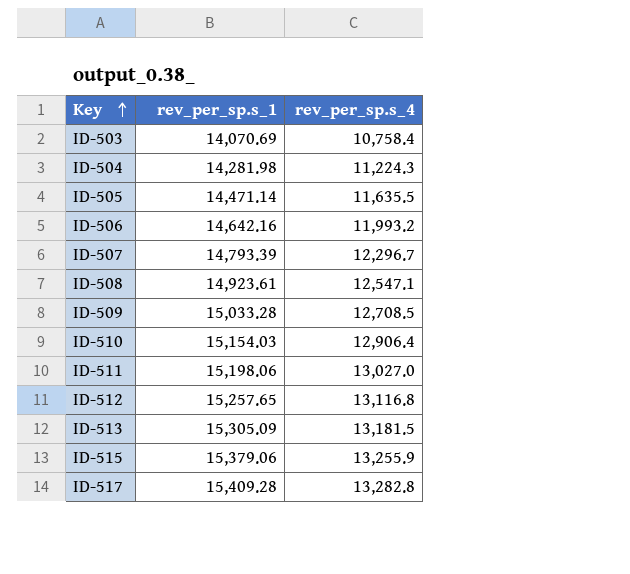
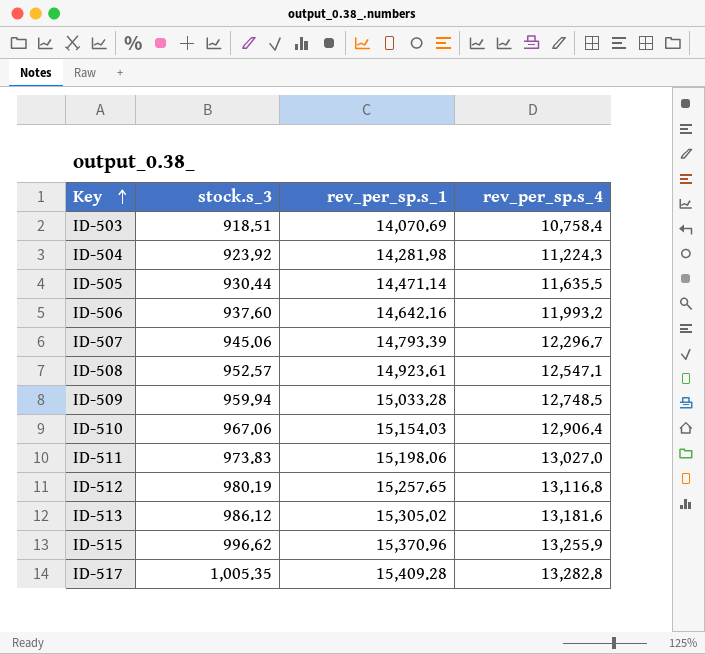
column stock.s_3 | position: none -> 2
ID-509 | rev_per_sp.s_4: 12,708.5 -> 12,748.5
ID-513 | rev_per_sp.s_1: 15,305.09 -> 15,305.02
ID-513 | rev_per_sp.s_4: 13,181.5 -> 13,181.6
ID-515 | rev_per_sp.s_1: 15,379.06 -> 15,370.96

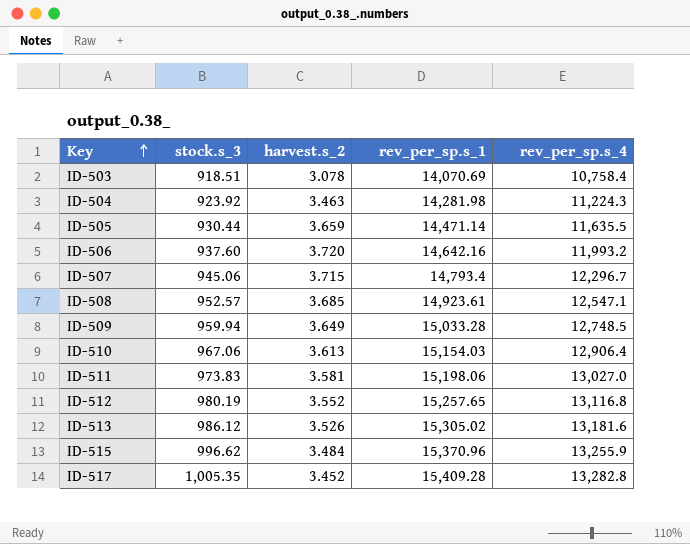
column harvest.s_2 | position: none -> 3
ID-507 | rev_per_sp.s_1: 14,793.39 -> 14,793.4

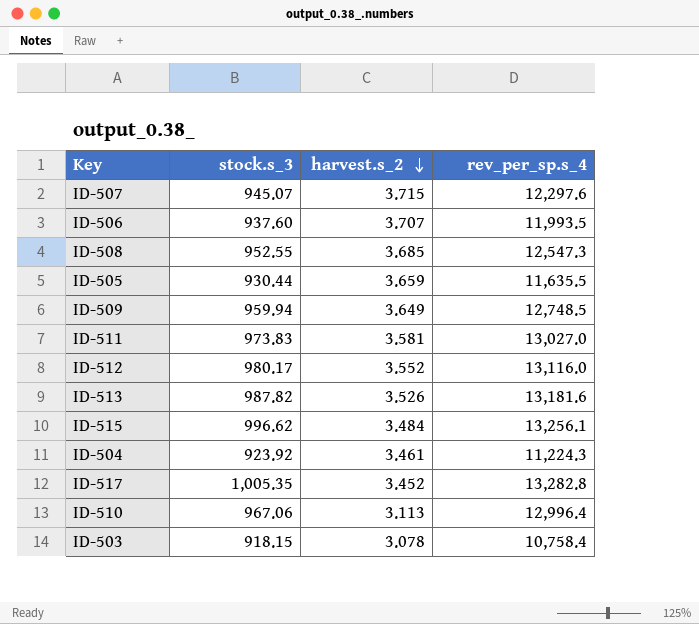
row order: Key ascending -> harvest.s_2 descending
column rev_per_sp.s_1 | position: 4 -> none
ID-507 | stock.s_3: 945.06 -> 945.07
ID-507 | rev_per_sp.s_4: 12,296.7 -> 12,297.6
ID-506 | harvest.s_2: 3.720 -> 3.707
ID-506 | rev_per_sp.s_4: 11,993.2 -> 11,993.5
ID-508 | stock.s_3: 952.57 -> 952.55
ID-508 | rev_per_sp.s_4: 12,547.1 -> 12,547.3
ID-512 | stock.s_3: 980.19 -> 980.17
ID-512 | rev_per_sp.s_4: 13,116.8 -> 13,116.0
ID-513 | stock.s_3: 986.12 -> 987.82
ID-515 | rev_per_sp.s_4: 13,255.9 -> 13,256.1
ID-504 | harvest.s_2: 3.463 -> 3.461
ID-510 | harvest.s_2: 3.613 -> 3.113
ID-510 | rev_per_sp.s_4: 12,906.4 -> 12,996.4
ID-503 | stock.s_3: 918.51 -> 918.15

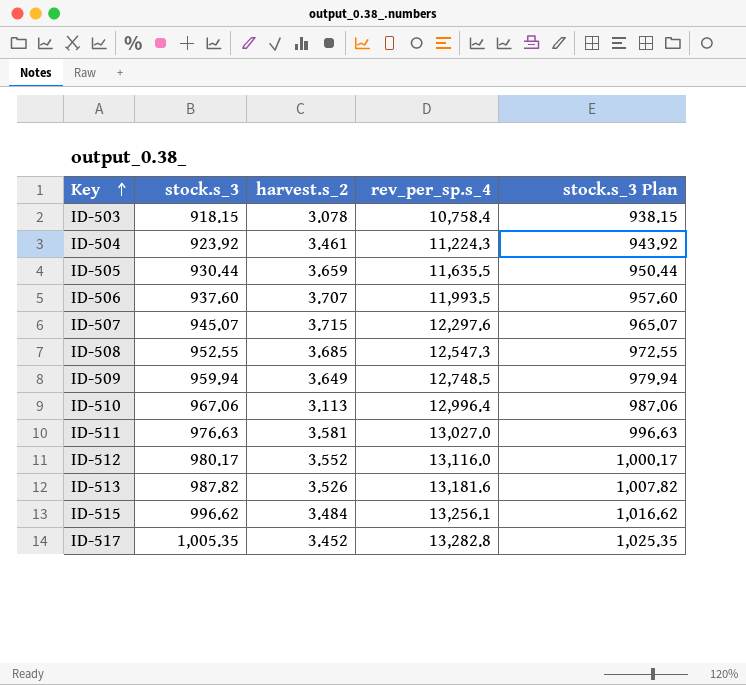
row order: harvest.s_2 descending -> Key ascending
column stock.s_3 Plan | formula: none -> [stock.s_3] + 20
ID-511 | stock.s_3: 973.83 -> 976.63

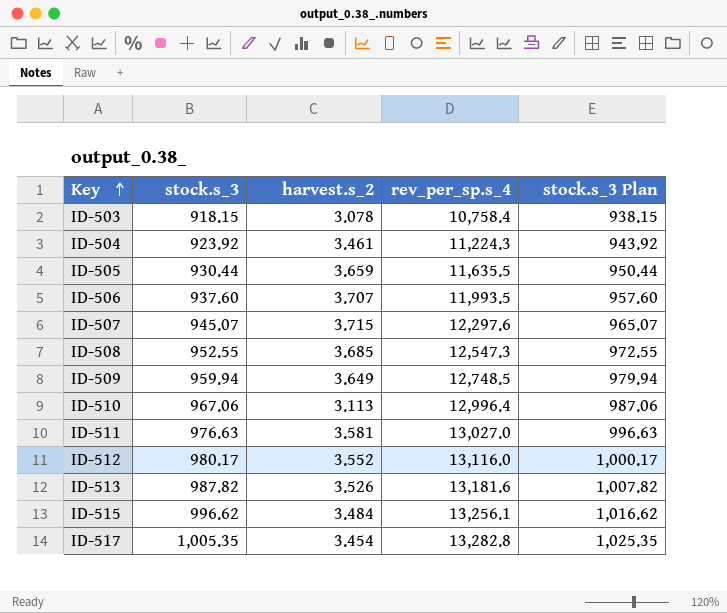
ID-517 | harvest.s_2: 3.452 -> 3.454

